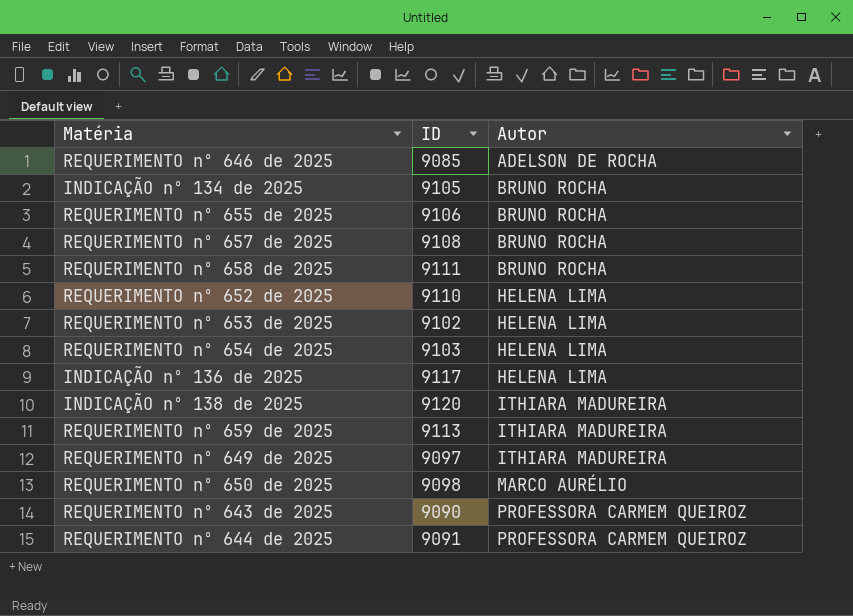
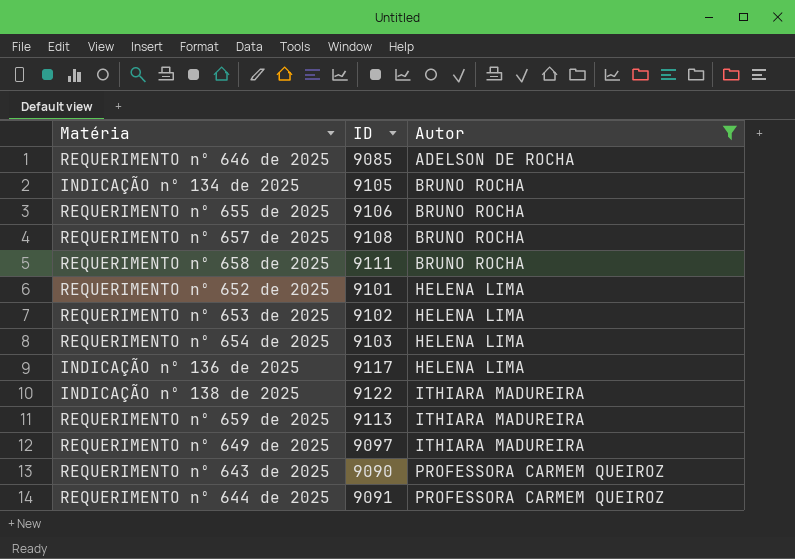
filter: none -> Autor != MARCO AURÉLIO
REQUERIMENTO nº 652 de 2025 | ID: 9110 -> 9101
INDICAÇÃO nº 138 de 2025 | ID: 9120 -> 9122

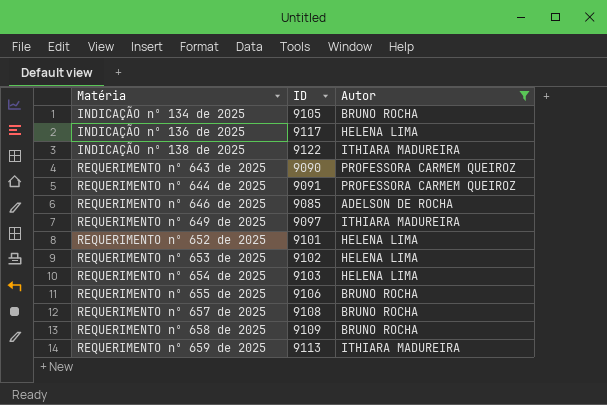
row order: Autor ascending -> Matéria ascending
REQUERIMENTO nº 658 de 2025 | ID: 9111 -> 9109

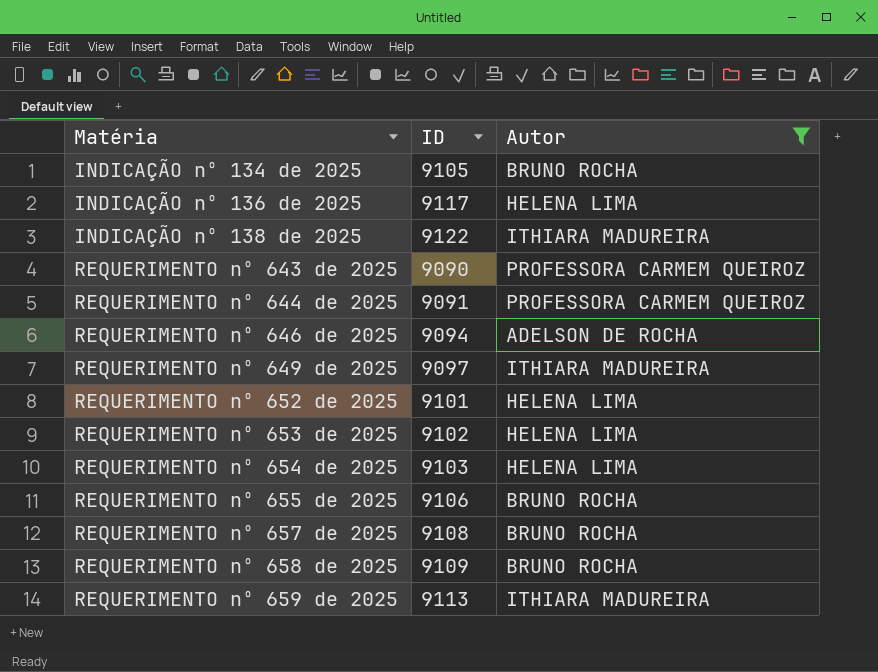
REQUERIMENTO nº 646 de 2025 | ID: 9085 -> 9094

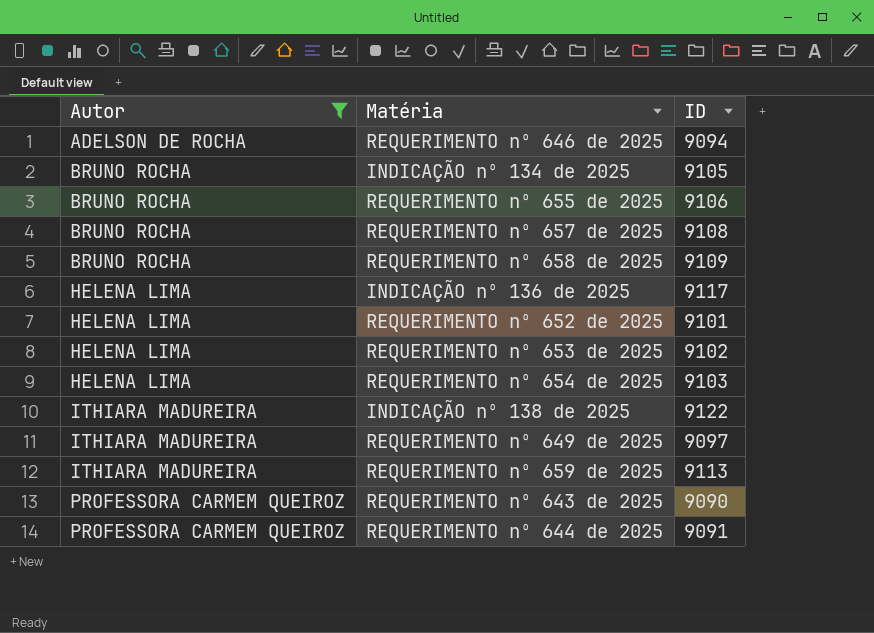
row order: Matéria ascending -> Autor ascending
column Autor | position: 3 -> 1

